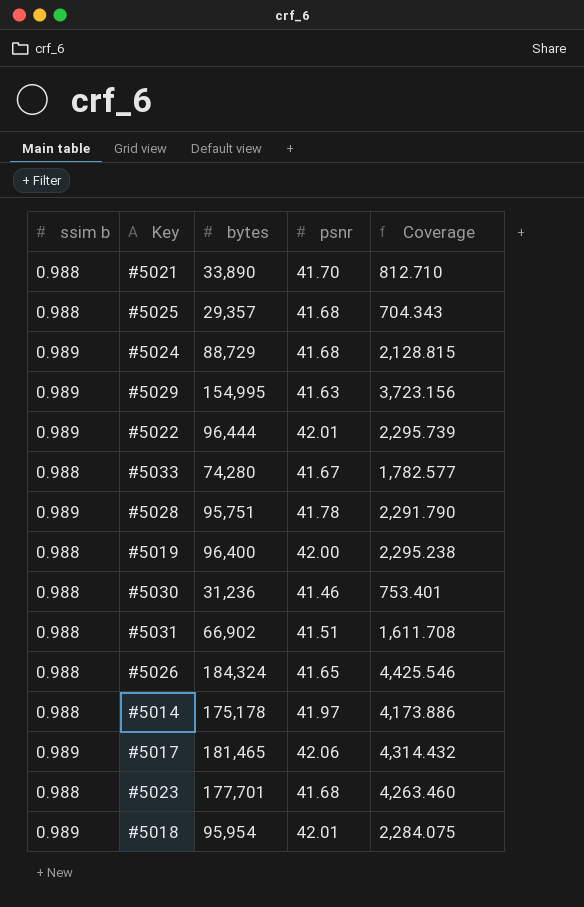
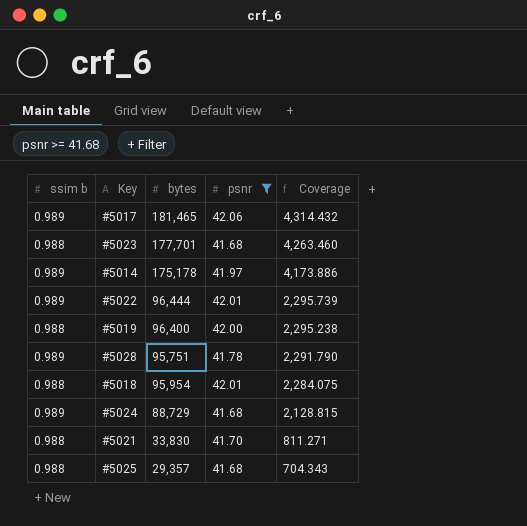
filter: none -> psnr >= 41.68
row order: none -> Coverage descending
#5014 | ssim b: 0.988 -> 0.989
#5018 | ssim b: 0.989 -> 0.988
#5021 | bytes: 33,890 -> 33,830
#5021 | Coverage: 812.710 -> 811.271

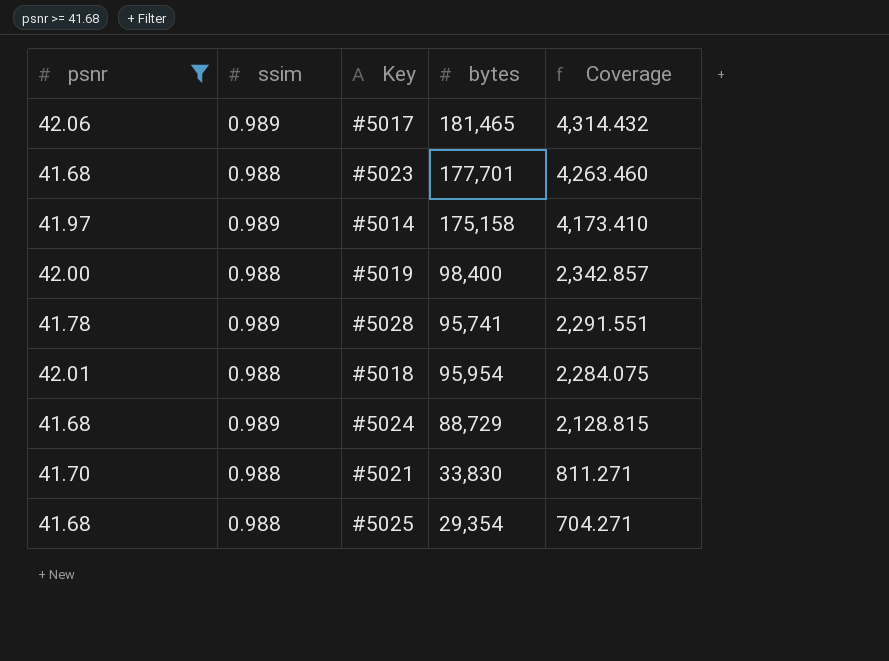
column psnr | position: 4 -> 1
column name: ssim b -> ssim
row #5022: 0.989 | 96,444 | 42.01 | 2,295.739 -> none
#5014 | bytes: 175,178 -> 175,158
#5014 | Coverage: 4,173.886 -> 4,173.410
#5019 | bytes: 96,400 -> 98,400
#5019 | Coverage: 2,295.238 -> 2,342.857
#5028 | bytes: 95,751 -> 95,741
#5028 | Coverage: 2,291.790 -> 2,291.551
#5025 | bytes: 29,357 -> 29,354
#5025 | Coverage: 704.343 -> 704.271

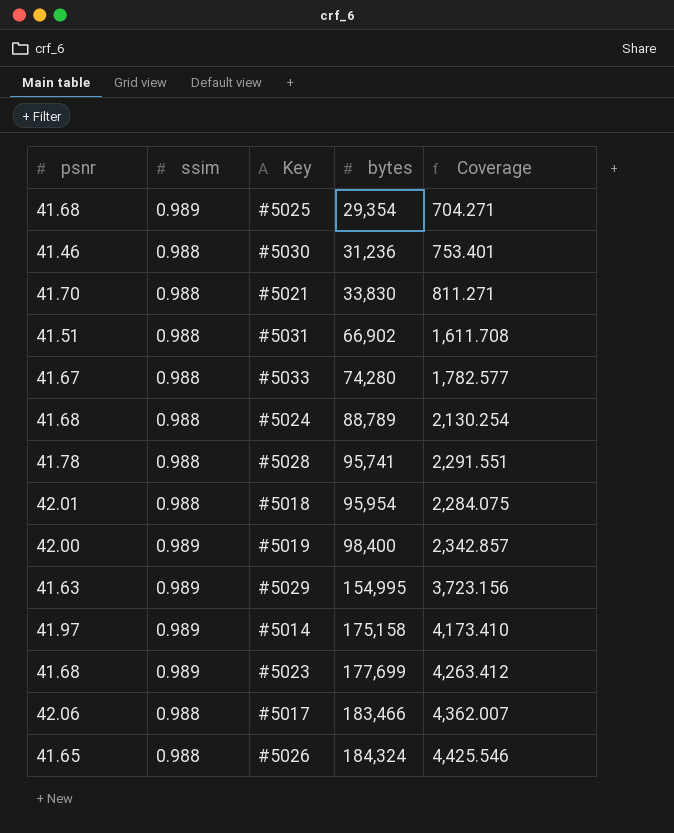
filter: psnr >= 41.68 -> none
row order: Coverage descending -> bytes ascending
#5025 | ssim: 0.988 -> 0.989
#5024 | ssim: 0.989 -> 0.988
#5024 | bytes: 88,729 -> 88,789
#5024 | Coverage: 2,128.815 -> 2,130.254
#5028 | ssim: 0.989 -> 0.988
#5019 | ssim: 0.988 -> 0.989
#5023 | ssim: 0.988 -> 0.989
#5023 | bytes: 177,701 -> 177,699
#5023 | Coverage: 4,263.460 -> 4,263.412
#5017 | ssim: 0.989 -> 0.988
#5017 | bytes: 181,465 -> 183,466
#5017 | Coverage: 4,314.432 -> 4,362.007

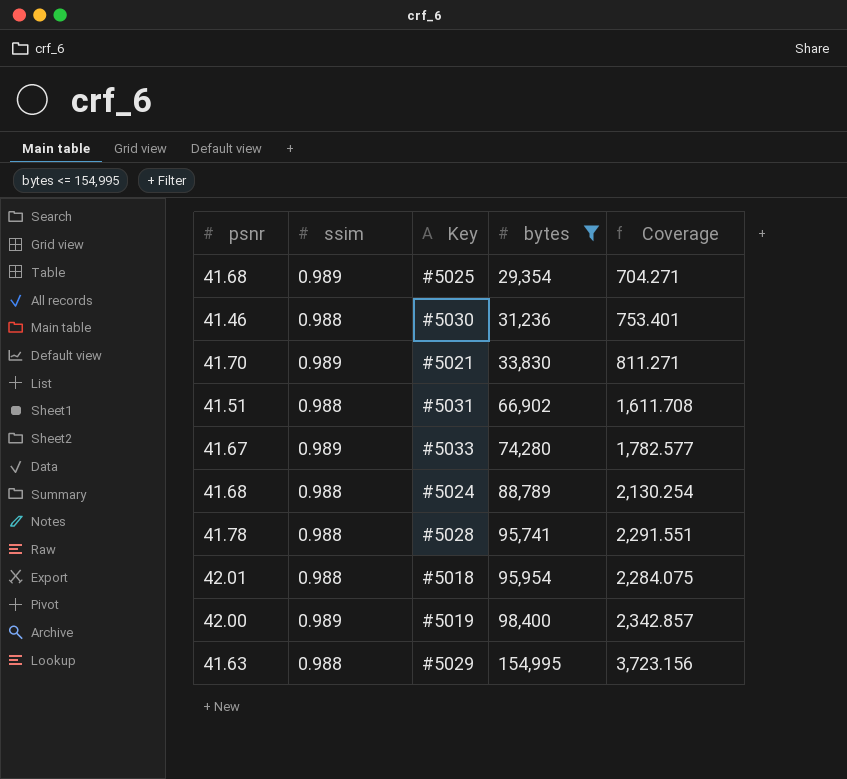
filter: none -> bytes <= 154,995
#5021 | ssim: 0.988 -> 0.989
#5033 | ssim: 0.988 -> 0.989
#5029 | ssim: 0.989 -> 0.988

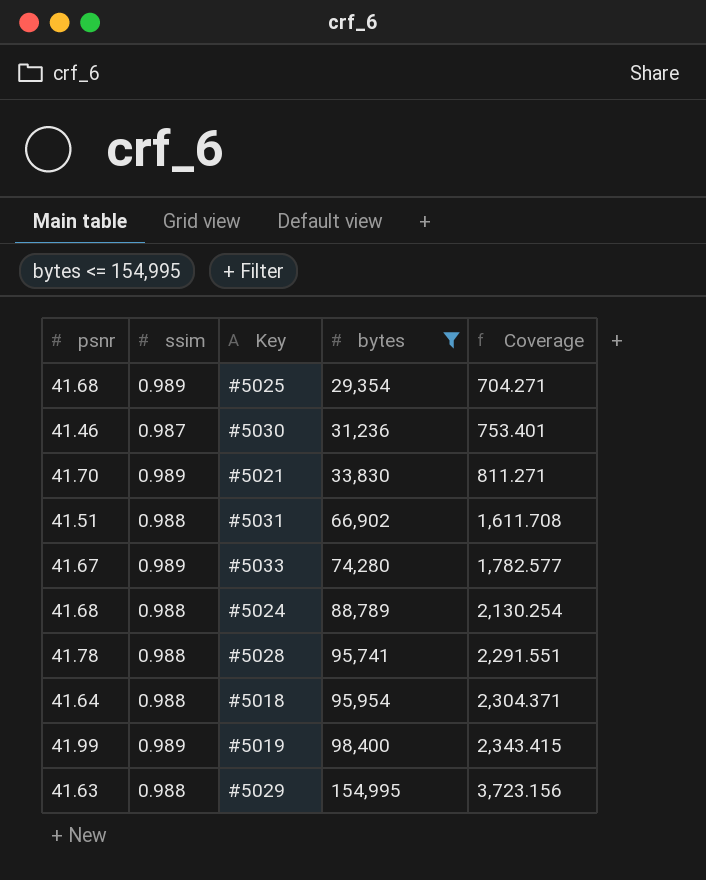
#5030 | ssim: 0.988 -> 0.987
#5018 | psnr: 42.01 -> 41.64
#5018 | Coverage: 2,284.075 -> 2,304.371
#5019 | psnr: 42.00 -> 41.99
#5019 | Coverage: 2,342.857 -> 2,343.415

